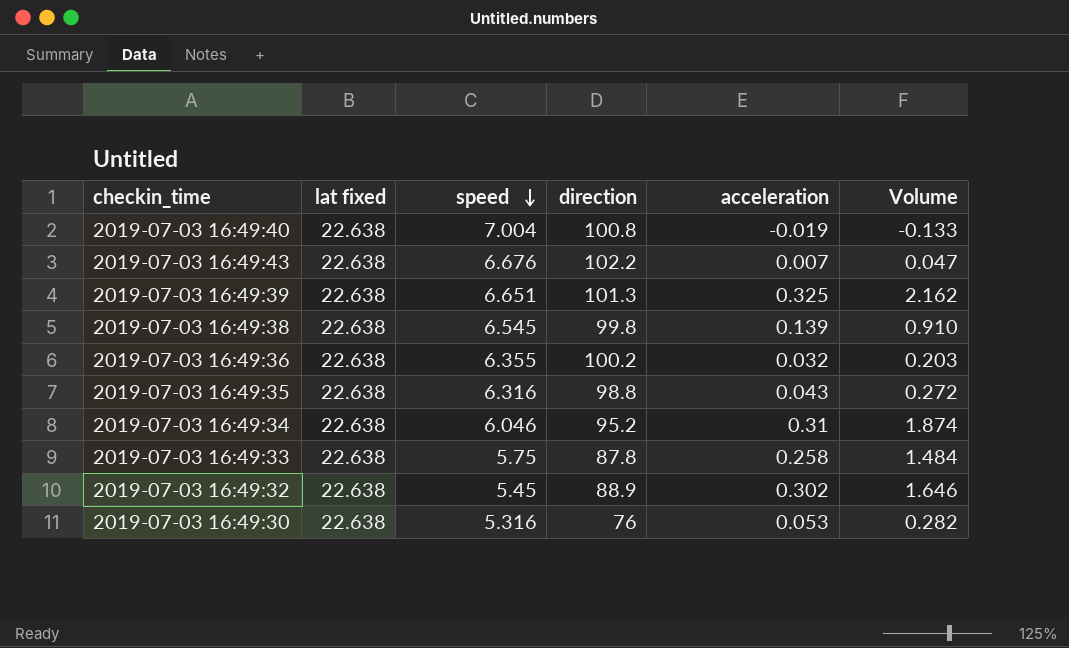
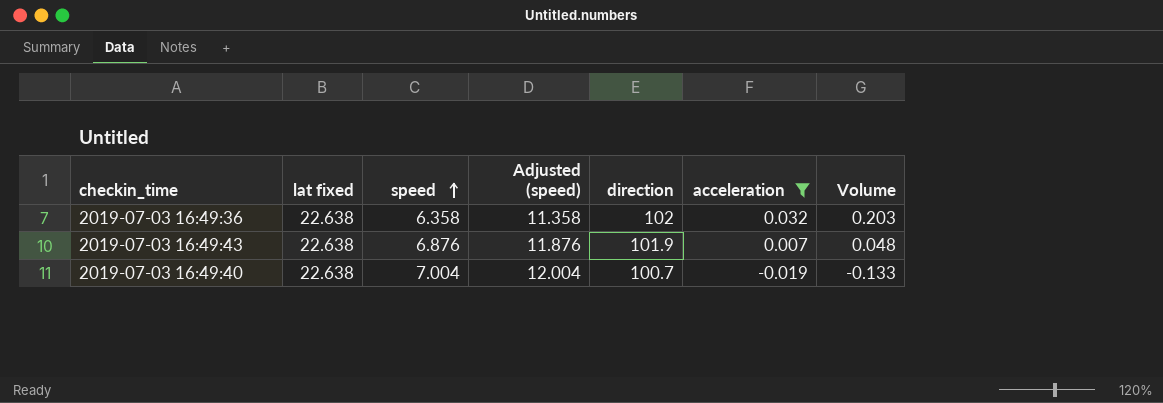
filter: none -> acceleration <= 0.032
row order: speed descending -> speed ascending
column Adjusted (speed) | formula: none -> [speed] + 5
2019-07-03 16:49:36 | speed: 6.355 -> 6.358
2019-07-03 16:49:36 | direction: 100.2 -> 102
2019-07-03 16:49:43 | speed: 6.676 -> 6.876
2019-07-03 16:49:43 | direction: 102.2 -> 101.9
2019-07-03 16:49:43 | Volume: 0.047 -> 0.048
2019-07-03 16:49:40 | direction: 100.8 -> 100.7

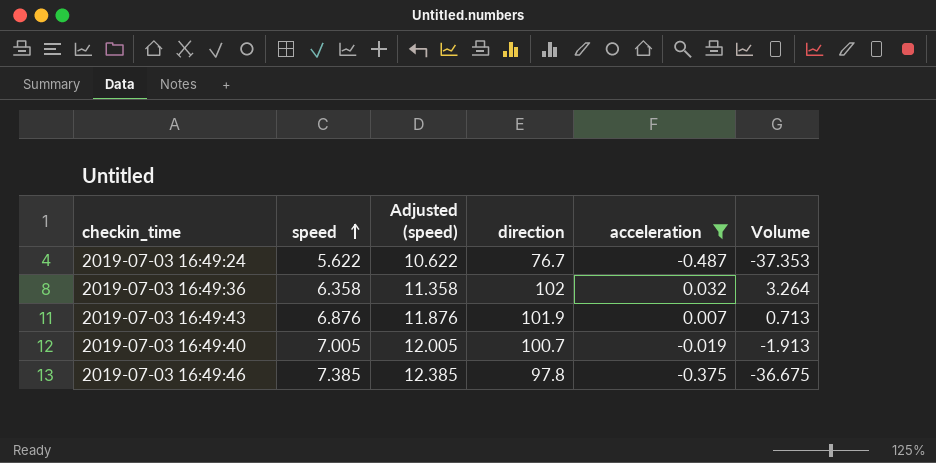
column lat fixed | position: 2 -> none
column Volume | formula: [speed] * [acceleration] -> [direction] * [acceleration]
row 2019-07-03 16:49:24: none -> 5.622 | 10.622 | 76.7 | -0.487 | -37.353
2019-07-03 16:49:40 | speed: 7.004 -> 7.005
2019-07-03 16:49:40 | Adjusted (speed): 12.004 -> 12.005
row 2019-07-03 16:49:46: none -> 7.385 | 12.385 | 97.8 | -0.375 | -36.675

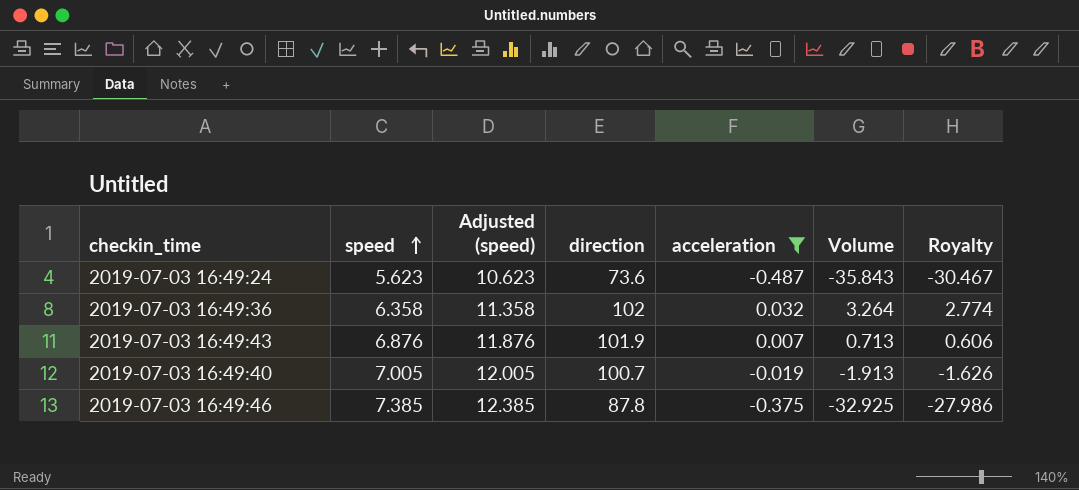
column Royalty | formula: none -> [Volume] * 0.85
2019-07-03 16:49:24 | speed: 5.622 -> 5.623
2019-07-03 16:49:24 | Adjusted (speed): 10.622 -> 10.623
2019-07-03 16:49:24 | direction: 76.7 -> 73.6
2019-07-03 16:49:24 | Volume: -37.353 -> -35.843
2019-07-03 16:49:46 | direction: 97.8 -> 87.8
2019-07-03 16:49:46 | Volume: -36.675 -> -32.925

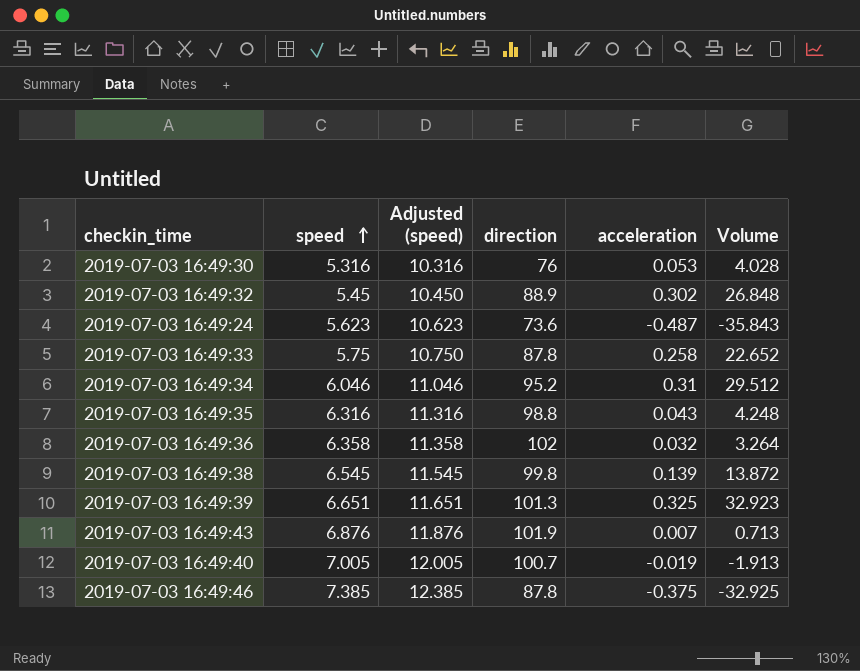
filter: acceleration <= 0.032 -> none
column Royalty | formula: [Volume] * 0.85 -> none

